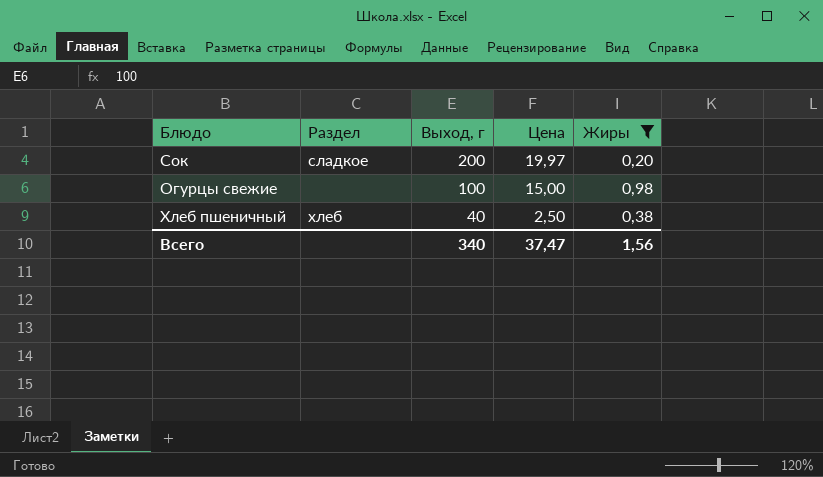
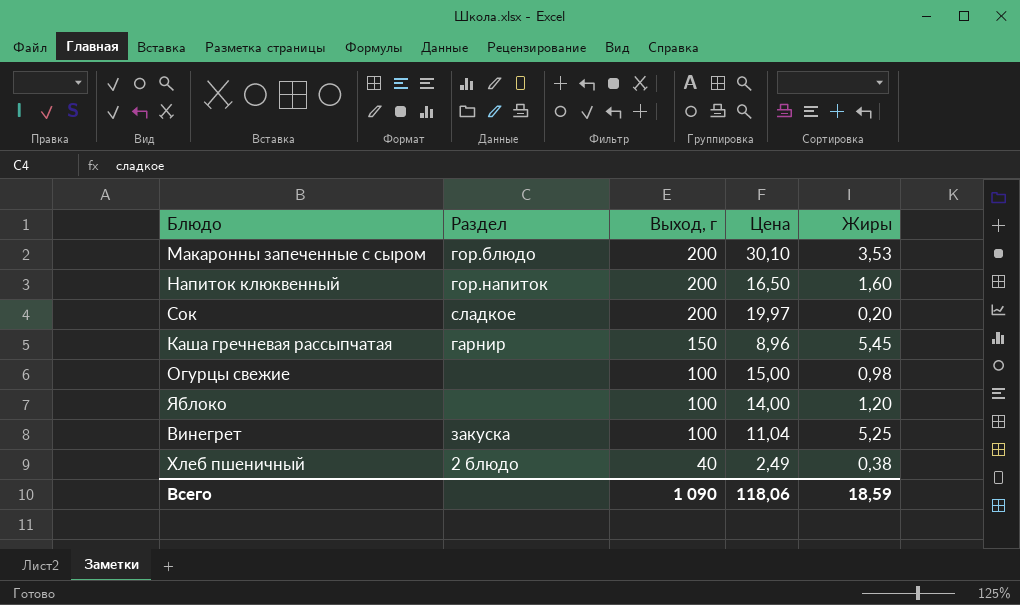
filter: Жиры <= 0,98 -> none
Хлеб пшеничный | Раздел: хлеб -> 2 блюдо
Хлеб пшеничный | Цена: 2,50 -> 2,49
Всего | Выход, г: 340 -> 1 090
Всего | Цена: 37,47 -> 118,06
Всего | Жиры: 1,56 -> 18,59

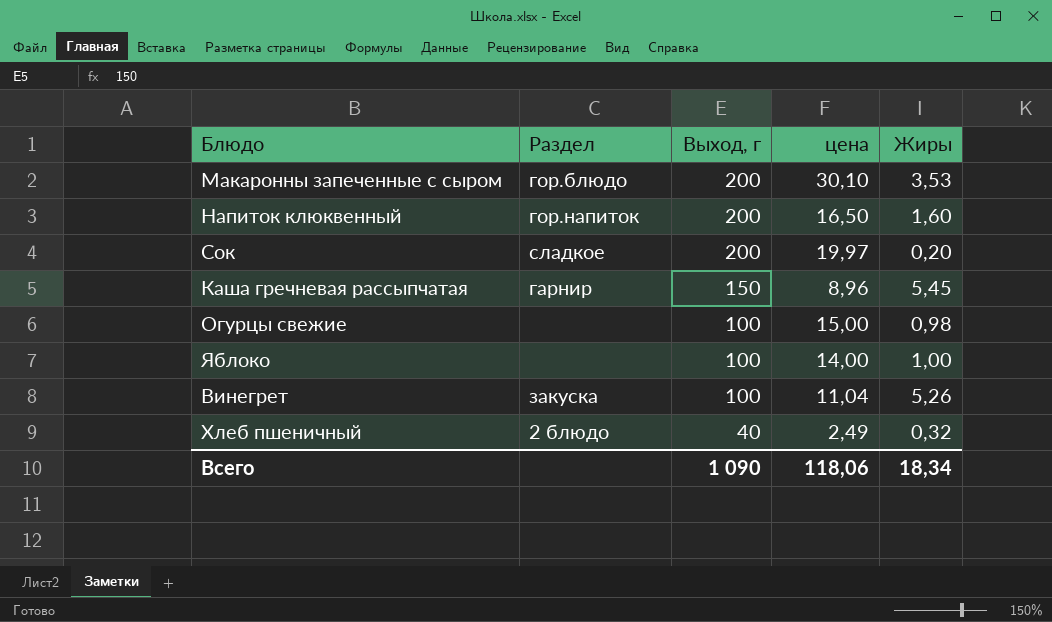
column name: Цена -> цена
Яблоко | Жиры: 1,20 -> 1,00
Винегрет | Жиры: 5,25 -> 5,26
Хлеб пшеничный | Жиры: 0,38 -> 0,32
Всего | Жиры: 18,59 -> 18,34

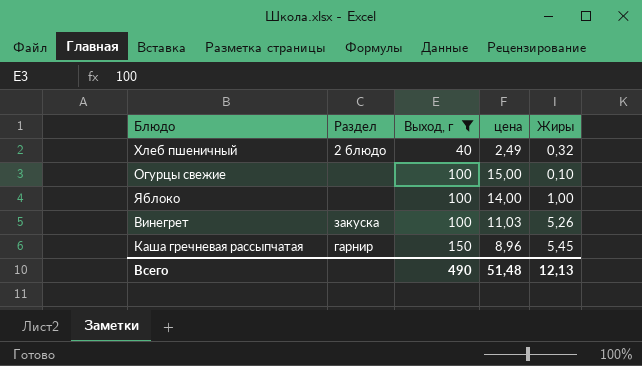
filter: none -> Выход, г != 200
row order: Выход, г descending -> Выход, г ascending
Огурцы свежие | Жиры: 0,98 -> 0,10
Винегрет | цена: 11,04 -> 11,03
Всего | Выход, г: 1 090 -> 490
Всего | цена: 118,06 -> 51,48
Всего | Жиры: 18,34 -> 12,13

